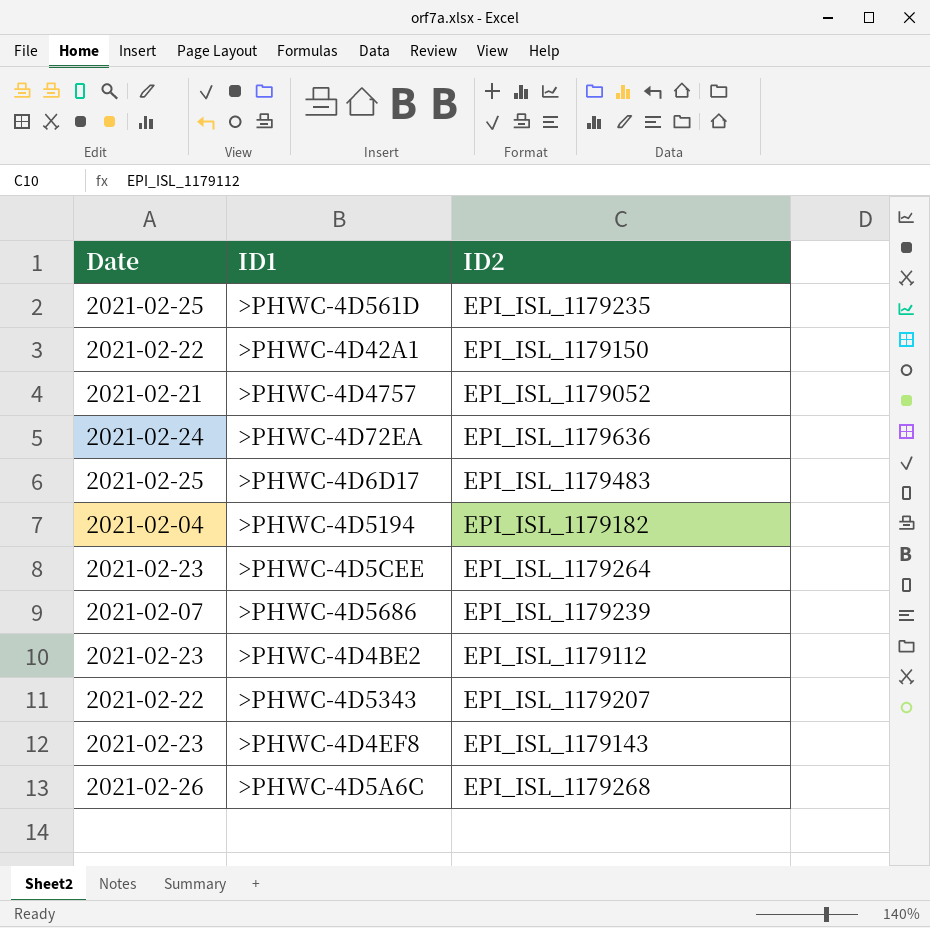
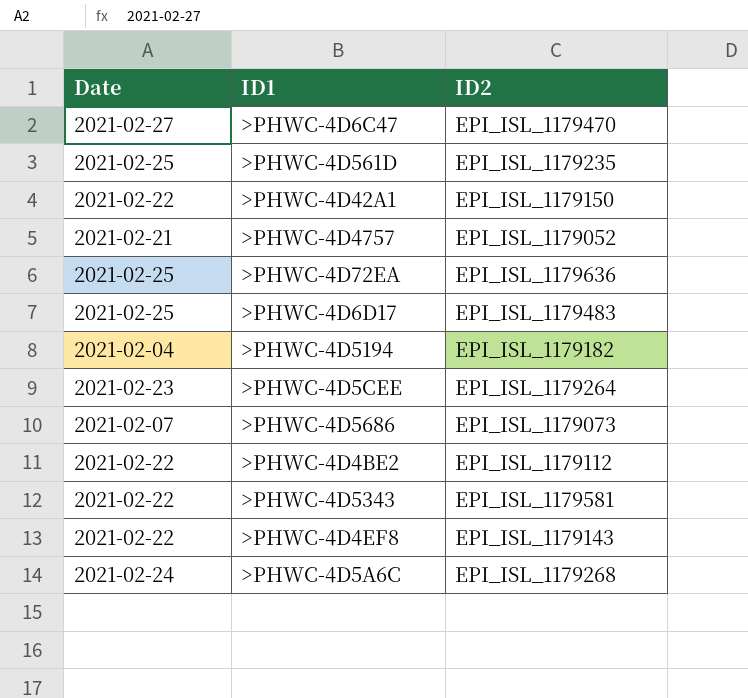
row >PHWC-4D6C47: none -> 2021-02-27 | EPI_ISL_1179470
>PHWC-4D72EA | Date: 2021-02-24 -> 2021-02-25
>PHWC-4D5686 | ID2: EPI_ISL_1179239 -> EPI_ISL_1179073
>PHWC-4D4BE2 | Date: 2021-02-23 -> 2021-02-22
>PHWC-4D5343 | ID2: EPI_ISL_1179207 -> EPI_ISL_1179581
>PHWC-4D4EF8 | Date: 2021-02-23 -> 2021-02-22
>PHWC-4D5A6C | Date: 2021-02-26 -> 2021-02-24

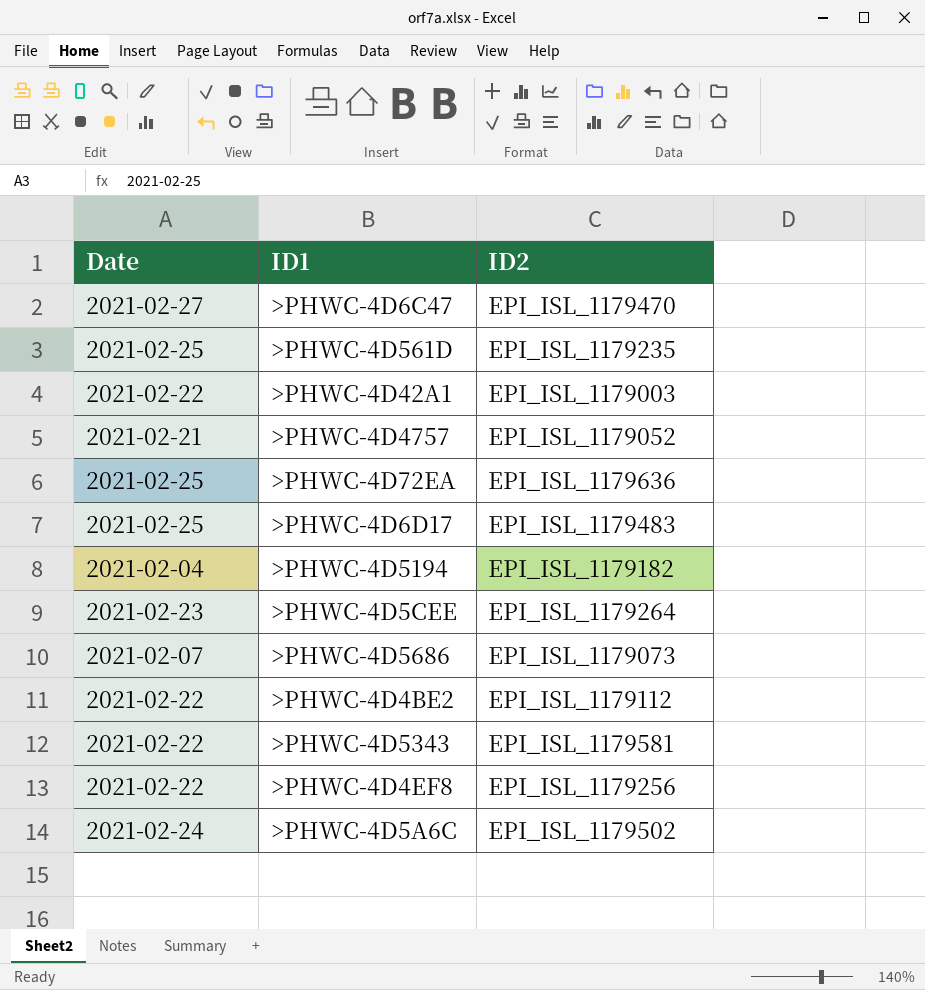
>PHWC-4D42A1 | ID2: EPI_ISL_1179150 -> EPI_ISL_1179003
>PHWC-4D4EF8 | ID2: EPI_ISL_1179143 -> EPI_ISL_1179256
>PHWC-4D5A6C | ID2: EPI_ISL_1179268 -> EPI_ISL_1179502

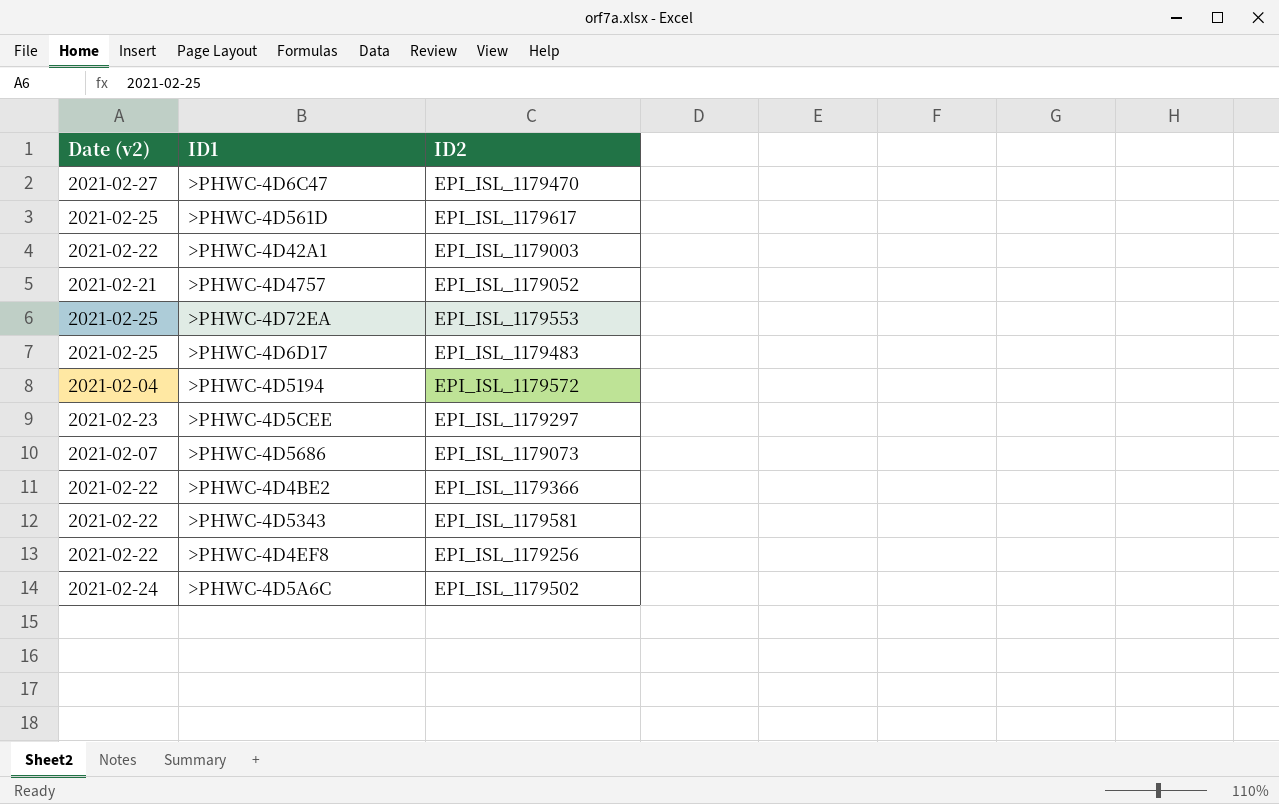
column name: Date -> Date (v2)
>PHWC-4D561D | ID2: EPI_ISL_1179235 -> EPI_ISL_1179617
>PHWC-4D72EA | ID2: EPI_ISL_1179636 -> EPI_ISL_1179553
>PHWC-4D5194 | ID2: EPI_ISL_1179182 -> EPI_ISL_1179572
>PHWC-4D5CEE | ID2: EPI_ISL_1179264 -> EPI_ISL_1179297
>PHWC-4D4BE2 | ID2: EPI_ISL_1179112 -> EPI_ISL_1179366

